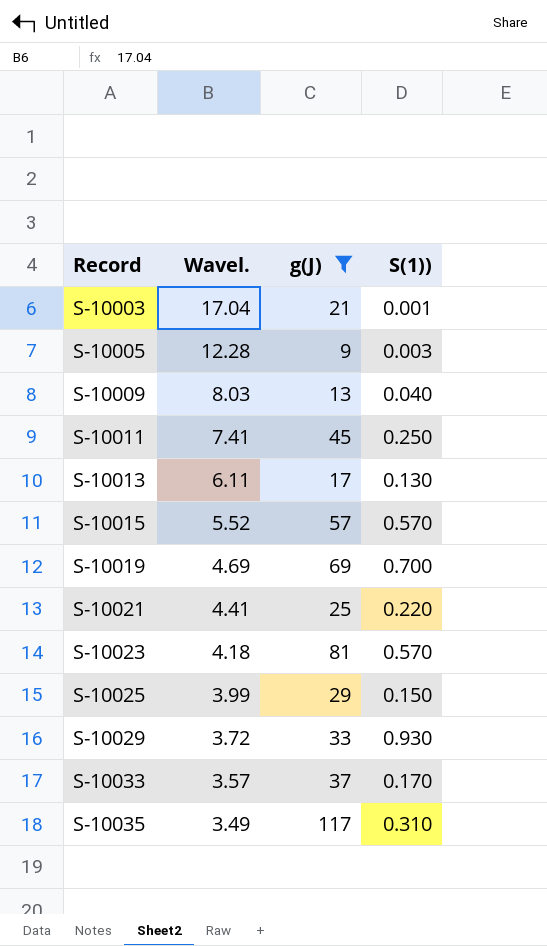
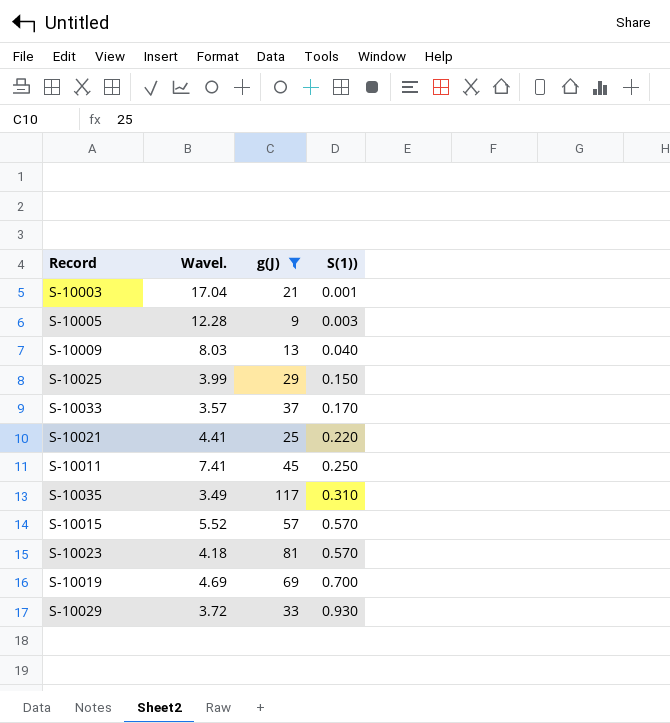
row order: Record ascending -> S(1)) ascending
row S-10013: 6.11 | 17 | 0.130 -> none

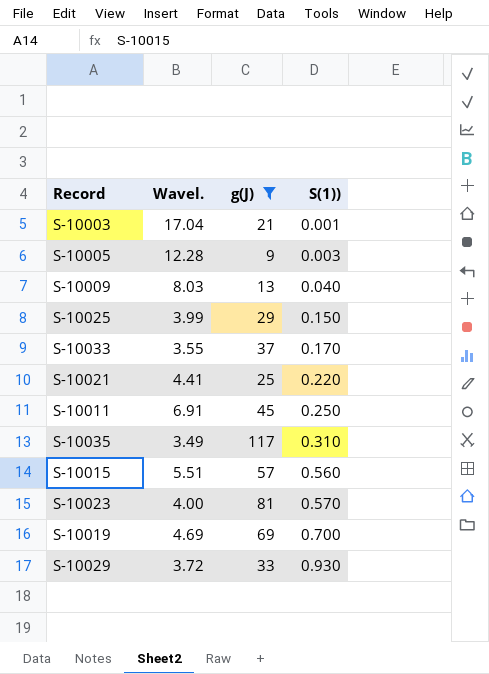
S-10033 | Wavel.: 3.57 -> 3.55
S-10011 | Wavel.: 7.41 -> 6.91
S-10015 | Wavel.: 5.52 -> 5.51
S-10015 | S(1)): 0.570 -> 0.560
S-10023 | Wavel.: 4.18 -> 4.00

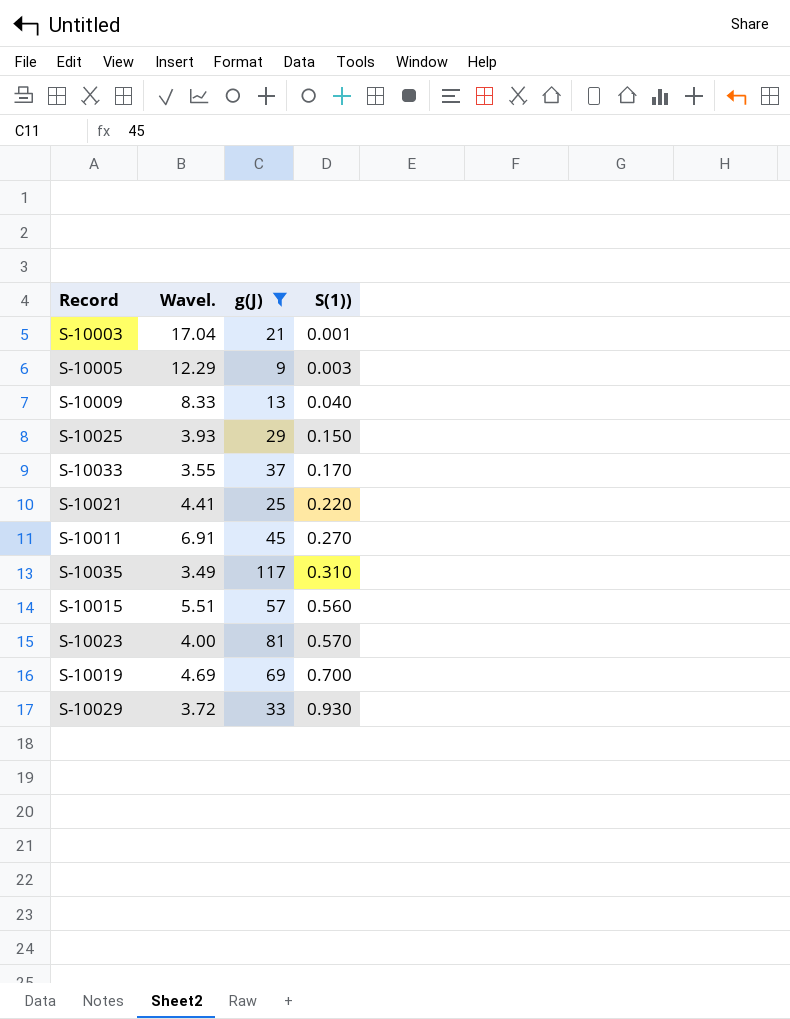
S-10005 | Wavel.: 12.28 -> 12.29
S-10009 | Wavel.: 8.03 -> 8.33
S-10025 | Wavel.: 3.99 -> 3.93
S-10011 | S(1)): 0.250 -> 0.270

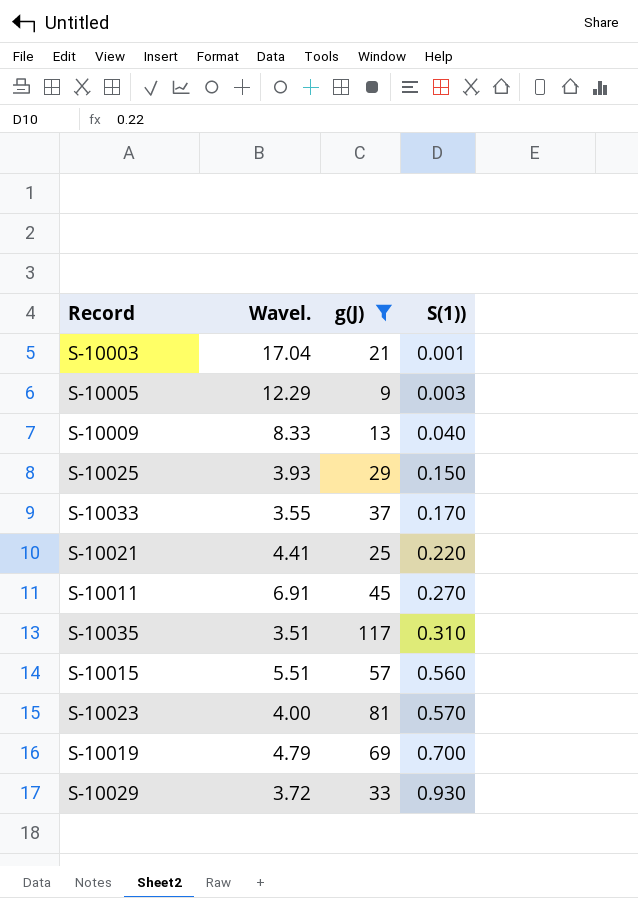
S-10035 | Wavel.: 3.49 -> 3.51
S-10019 | Wavel.: 4.69 -> 4.79

